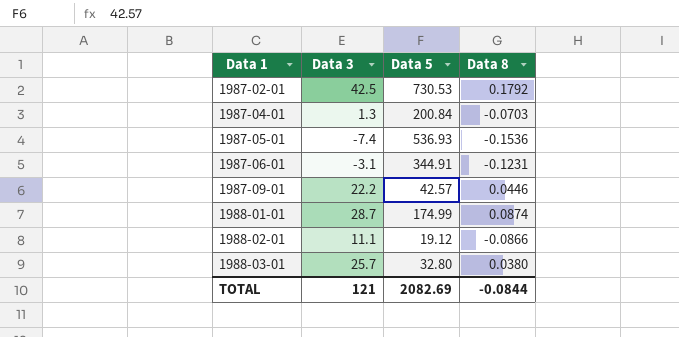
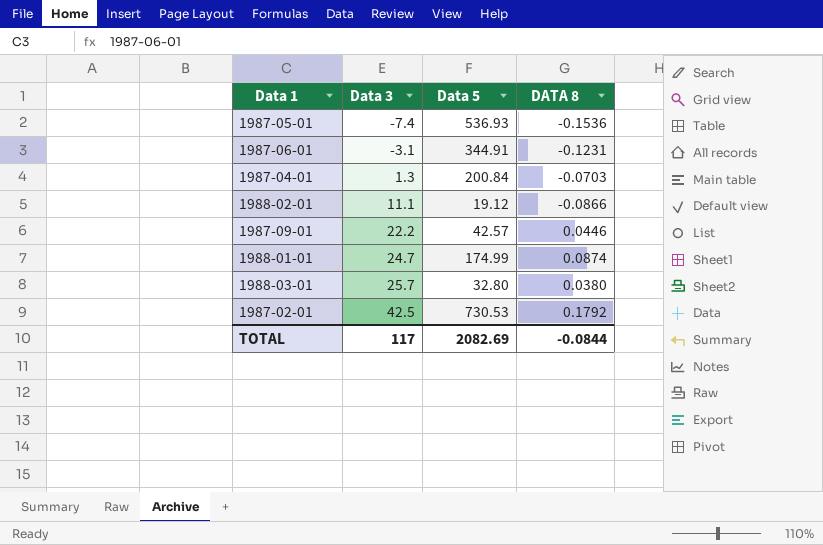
row order: Data 1 ascending -> Data 3 ascending
column name: Data 8 -> DATA 8
1988-01-01 | Data 3: 28.7 -> 24.7
TOTAL | Data 3: 121 -> 117

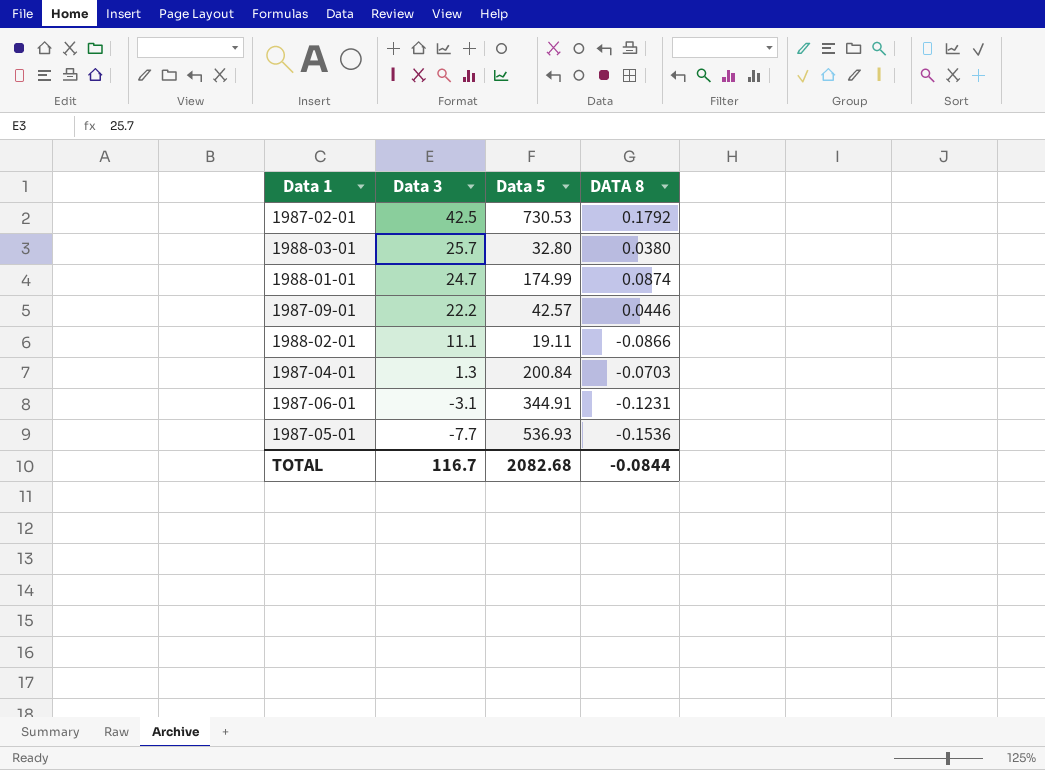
row order: Data 3 ascending -> Data 3 descending
1988-02-01 | Data 5: 19.12 -> 19.11
1987-05-01 | Data 3: -7.4 -> -7.7
TOTAL | Data 3: 117 -> 116.7
TOTAL | Data 5: 2082.69 -> 2082.68

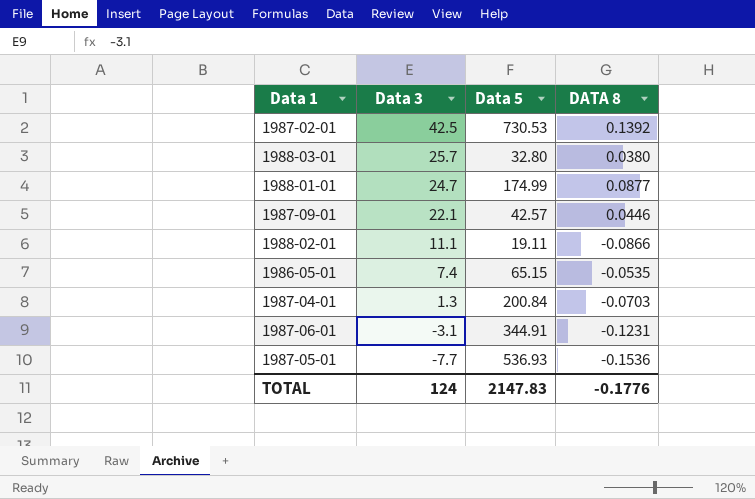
1987-02-01 | DATA 8: 0.1792 -> 0.1392
1988-01-01 | DATA 8: 0.0874 -> 0.0877
1987-09-01 | Data 3: 22.2 -> 22.1
row 1986-05-01: none -> 7.4 | 65.15 | -0.0535
TOTAL | Data 3: 116.7 -> 124
TOTAL | Data 5: 2082.68 -> 2147.83
TOTAL | DATA 8: -0.0844 -> -0.1776

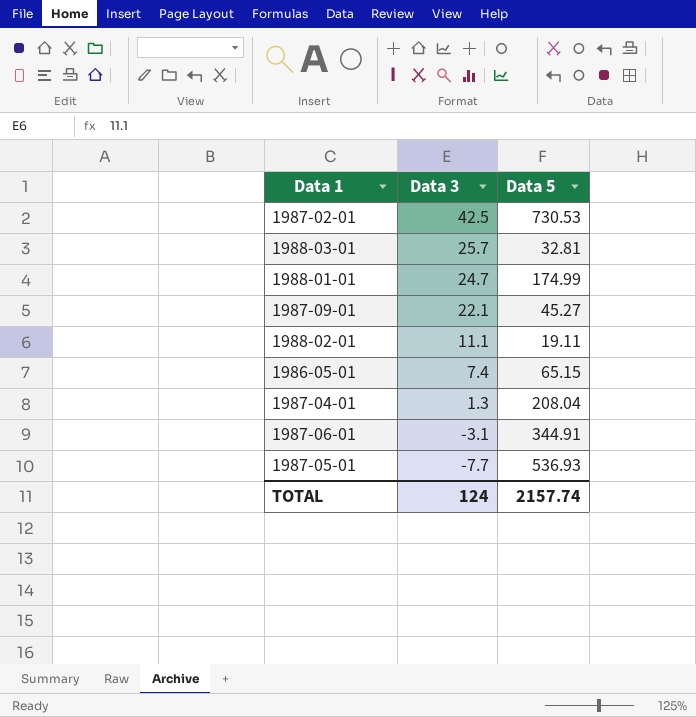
column DATA 8 | position: 4 -> none
1988-03-01 | Data 5: 32.80 -> 32.81
1987-09-01 | Data 5: 42.57 -> 45.27
1987-04-01 | Data 5: 200.84 -> 208.04
TOTAL | Data 5: 2147.83 -> 2157.74

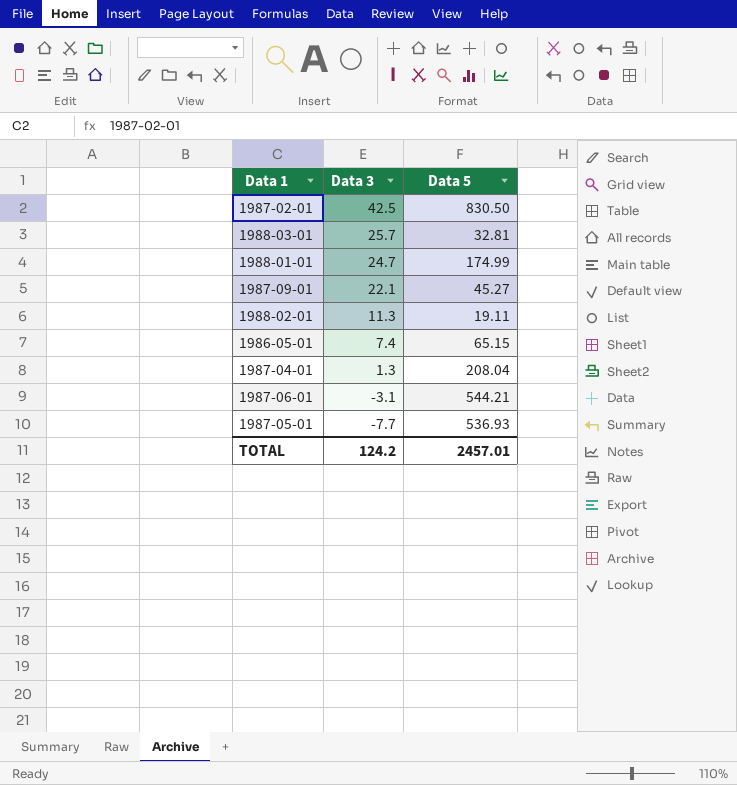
1987-02-01 | Data 5: 730.53 -> 830.50
1988-02-01 | Data 3: 11.1 -> 11.3
1987-06-01 | Data 5: 344.91 -> 544.21
TOTAL | Data 3: 124 -> 124.2
TOTAL | Data 5: 2157.74 -> 2457.01

